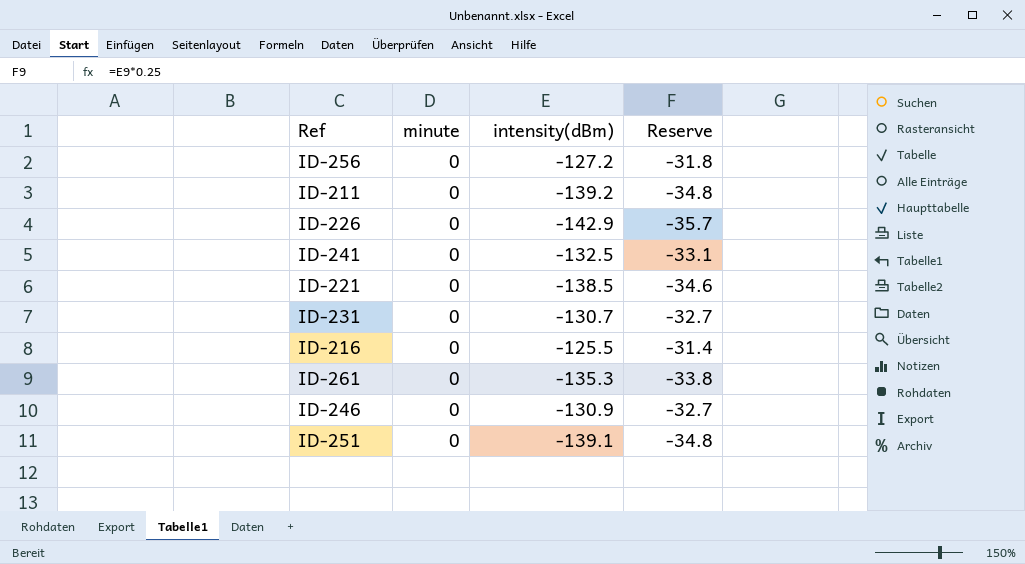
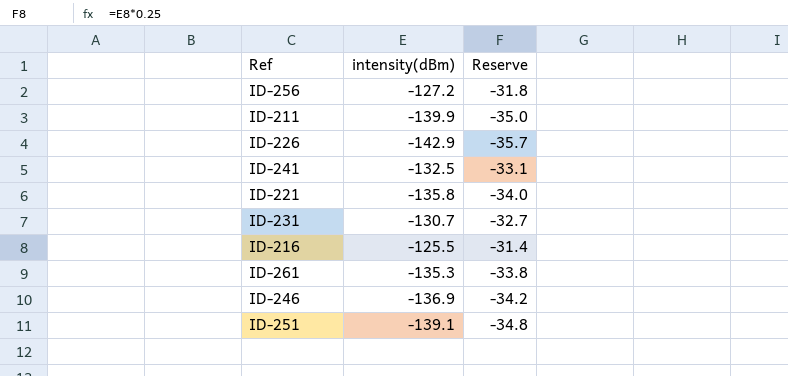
column minute | position: 2 -> none
ID-211 | intensity(dBm): -139.2 -> -139.9
ID-211 | Reserve: -34.8 -> -35.0
ID-221 | intensity(dBm): -138.5 -> -135.8
ID-221 | Reserve: -34.6 -> -34.0
ID-246 | intensity(dBm): -130.9 -> -136.9
ID-246 | Reserve: -32.7 -> -34.2

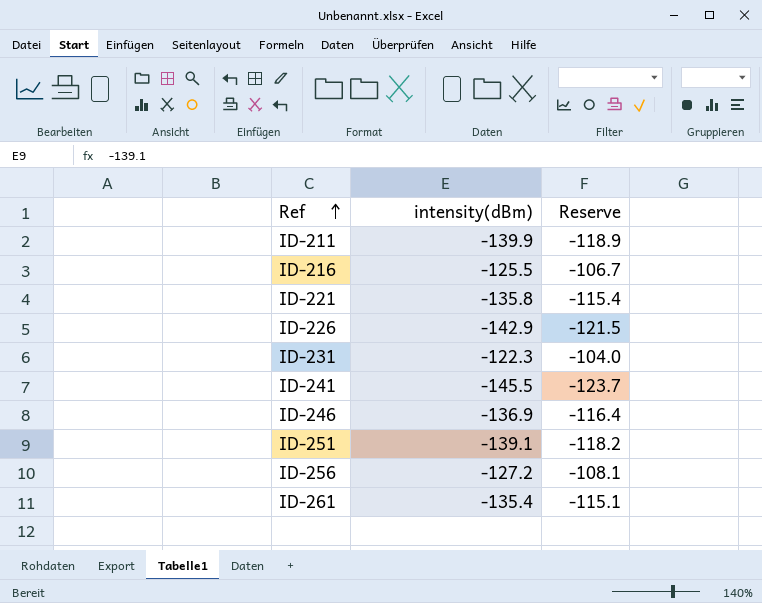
row order: none -> Ref ascending
column Reserve | formula: [intensity(dBm)] * 0.25 -> [intensity(dBm)] * 0.85
ID-231 | intensity(dBm): -130.7 -> -122.3
ID-241 | intensity(dBm): -132.5 -> -145.5
ID-261 | intensity(dBm): -135.3 -> -135.4

